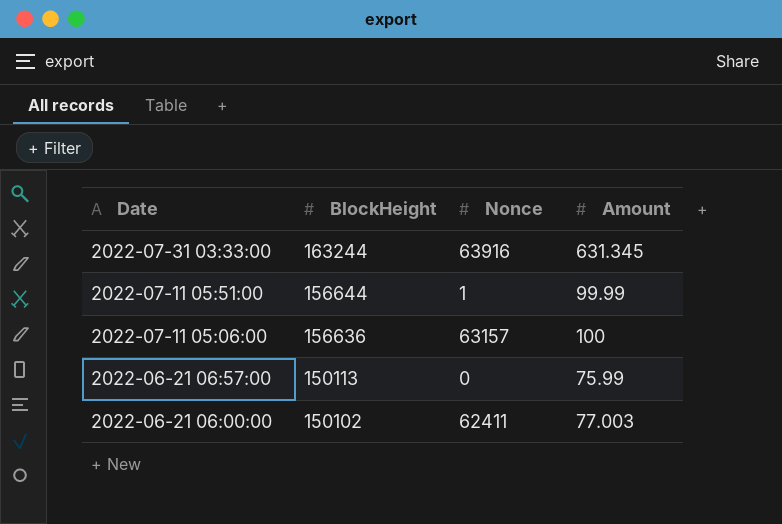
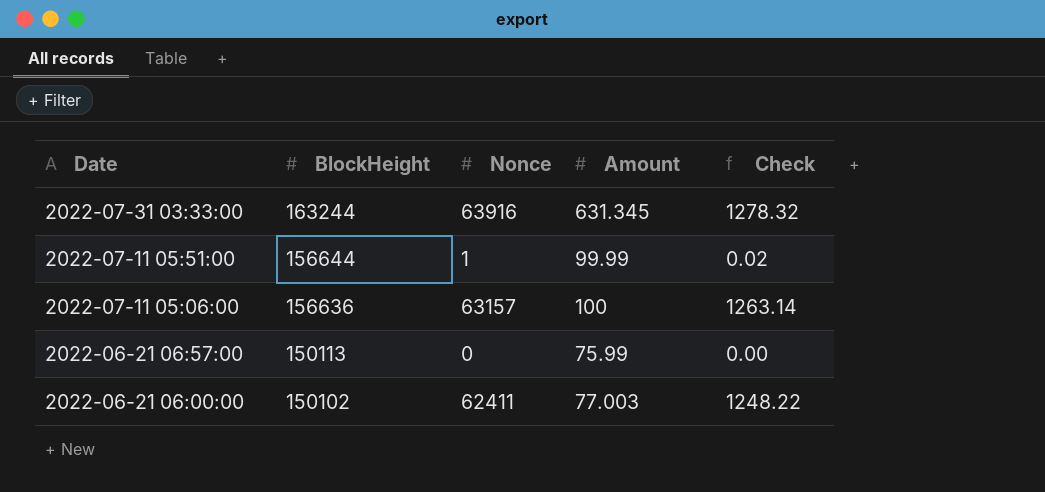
column Check | formula: none -> [Nonce] * 0.02

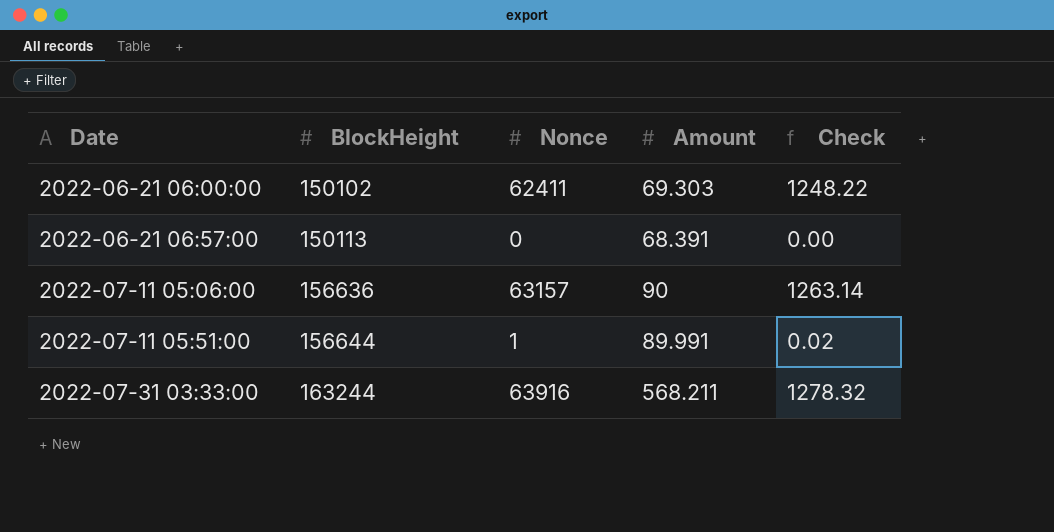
row order: Date descending -> Date ascending
2022-06-21 06:00:00 | Amount: 77.003 -> 69.303
2022-06-21 06:57:00 | Amount: 75.99 -> 68.391
2022-07-11 05:06:00 | Amount: 100 -> 90
2022-07-11 05:51:00 | Amount: 99.99 -> 89.991
2022-07-31 03:33:00 | Amount: 631.345 -> 568.211

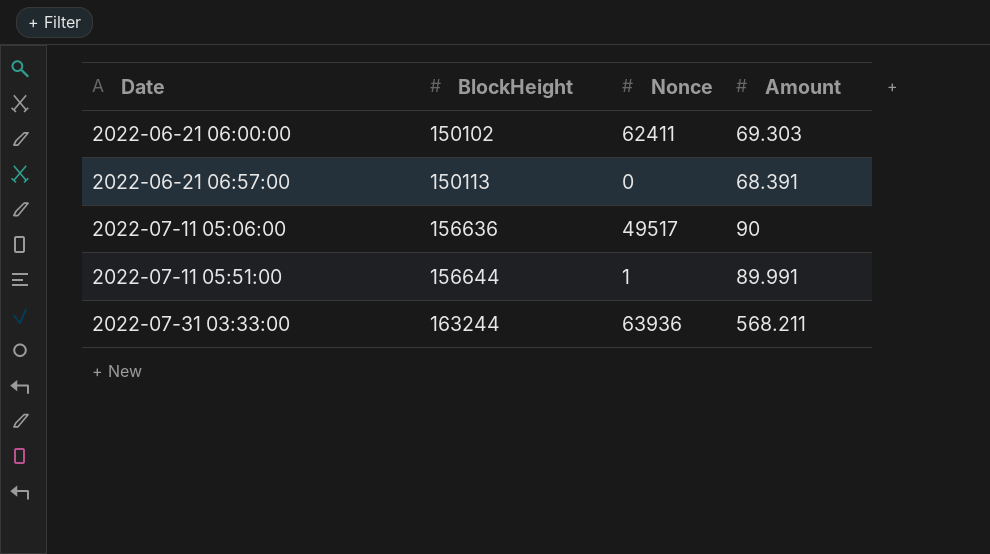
column Check | formula: [Nonce] * 0.02 -> none
2022-07-11 05:06:00 | Nonce: 63157 -> 49517
2022-07-31 03:33:00 | Nonce: 63916 -> 63936

